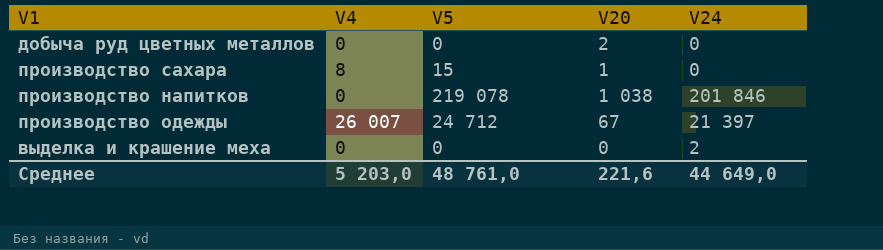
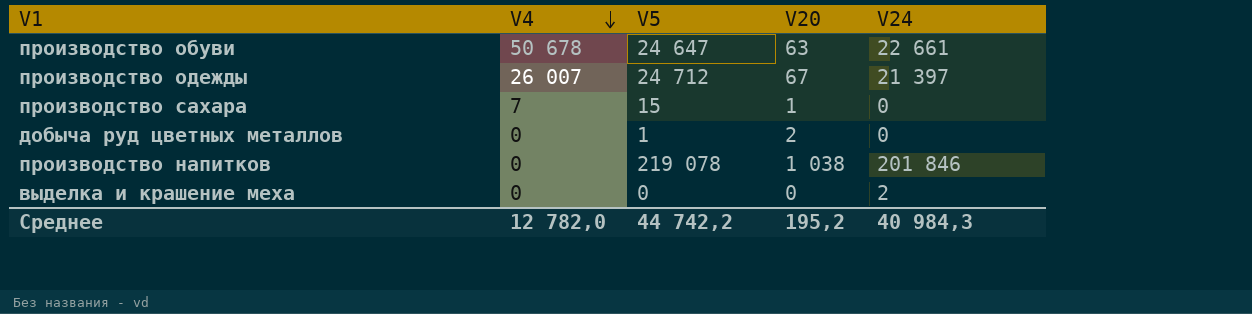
row order: none -> V4 descending
row производство обуви: none -> 50 678 | 24 647 | 63 | 22 661
производство сахара | V4: 8 -> 7
добыча руд цветных металлов | V5: 0 -> 1
Среднее | V4: 5 203,0 -> 12 782,0
Среднее | V5: 48 761,0 -> 44 742,2
Среднее | V20: 221,6 -> 195,2
Среднее | V24: 44 649,0 -> 40 984,3

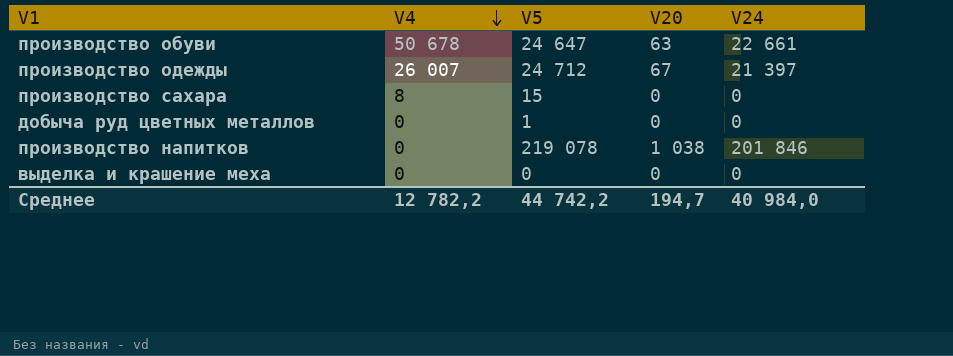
производство сахара | V4: 7 -> 8
производство сахара | V20: 1 -> 0
добыча руд цветных металлов | V20: 2 -> 0
выделка и крашение меха | V24: 2 -> 0
Среднее | V4: 12 782,0 -> 12 782,2
Среднее | V20: 195,2 -> 194,7
Среднее | V24: 40 984,3 -> 40 984,0

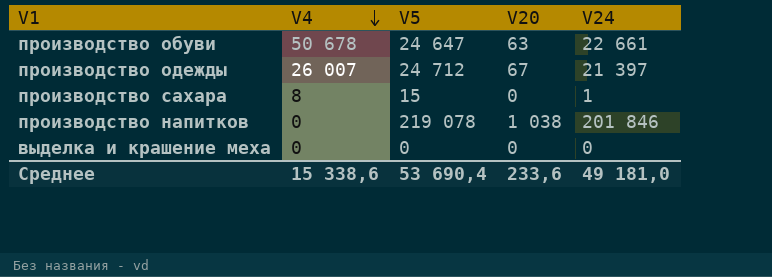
row добыча руд цветных металлов: 0 | 1 | 0 | 0 -> none
производство сахара | V24: 0 -> 1
Среднее | V4: 12 782,2 -> 15 338,6
Среднее | V5: 44 742,2 -> 53 690,4
Среднее | V20: 194,7 -> 233,6
Среднее | V24: 40 984,0 -> 49 181,0

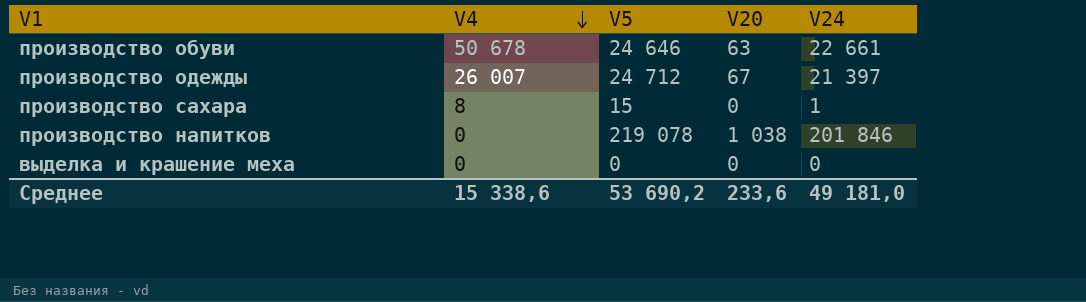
производство обуви | V5: 24 647 -> 24 646
Среднее | V5: 53 690,4 -> 53 690,2

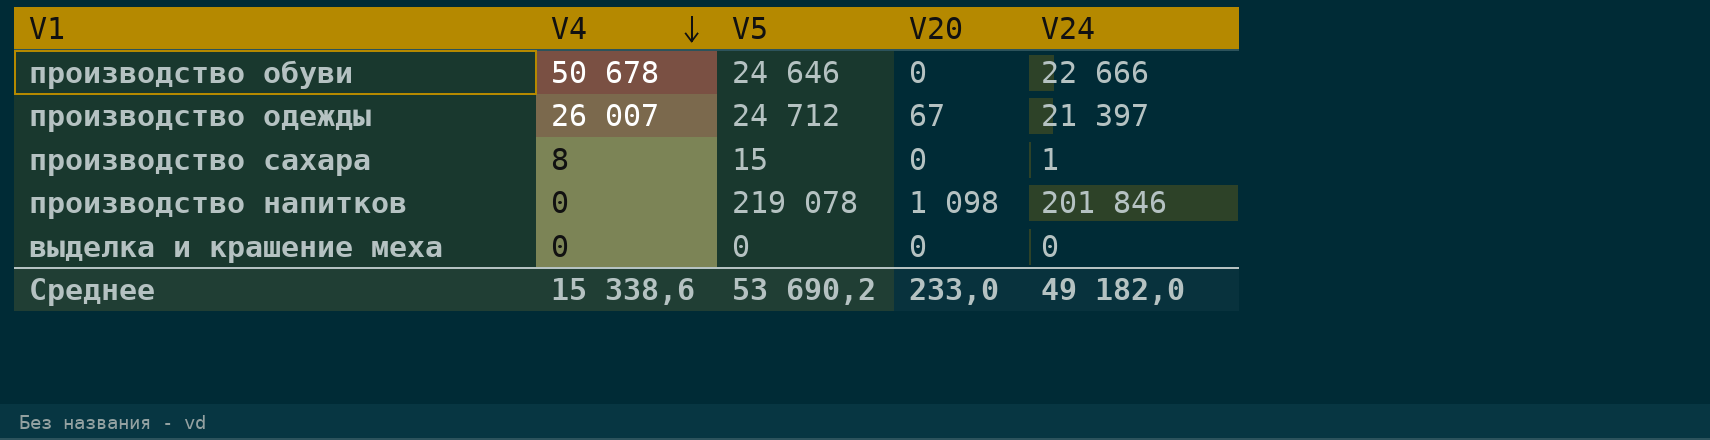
производство обуви | V20: 63 -> 0
производство обуви | V24: 22 661 -> 22 666
производство напитков | V20: 1 038 -> 1 098
Среднее | V20: 233,6 -> 233,0
Среднее | V24: 49 181,0 -> 49 182,0

